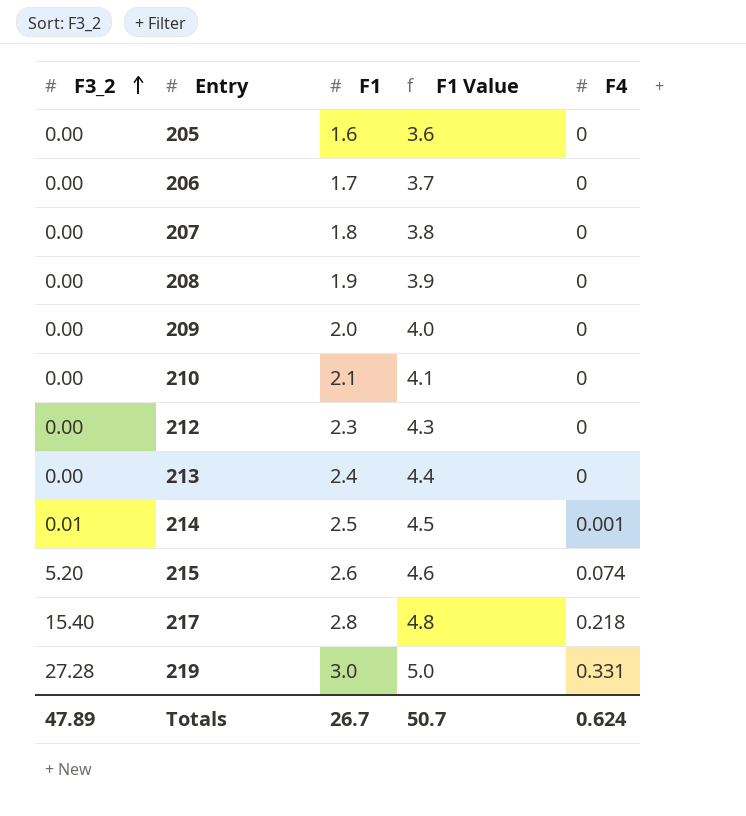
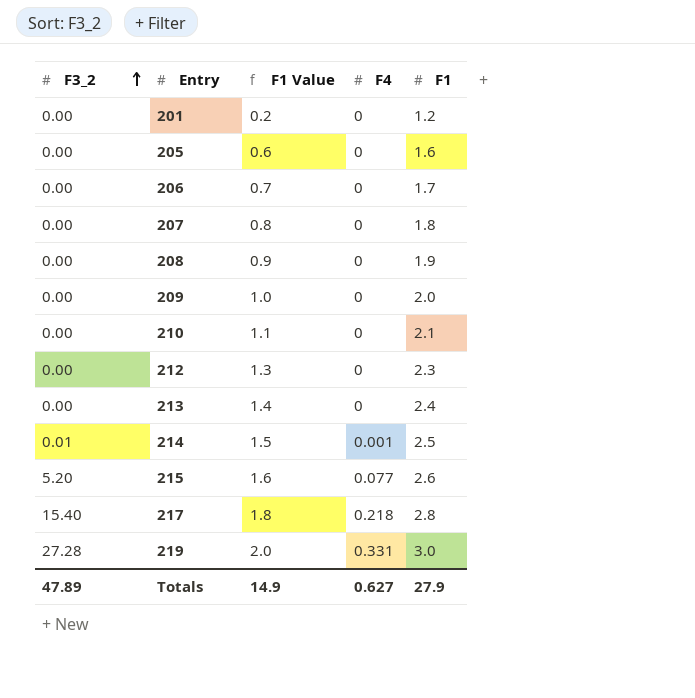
column F1 Value | formula: [F1] + 2 -> [F1] - 1
column F1 | position: 3 -> 5
row 201: none -> 0.00 | 0.2 | 0 | 1.2
215 | F4: 0.074 -> 0.077
Totals | F1 Value: 50.7 -> 14.9
Totals | F4: 0.624 -> 0.627
Totals | F1: 26.7 -> 27.9

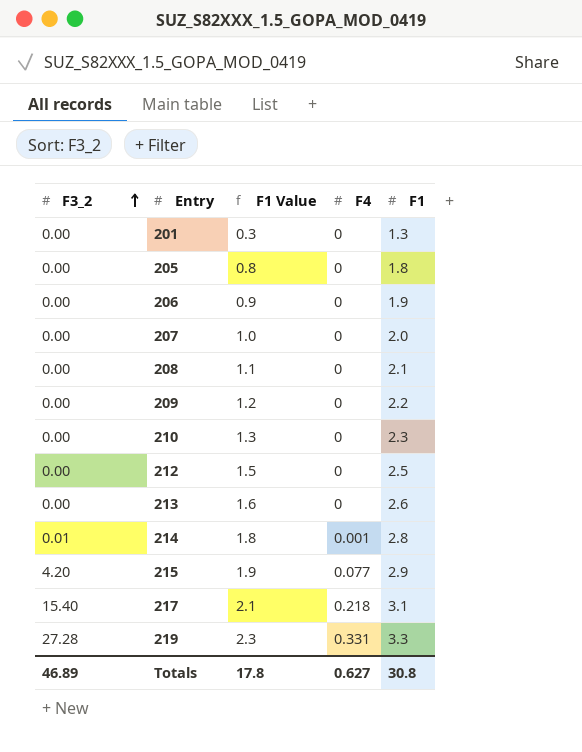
201 | F1 Value: 0.2 -> 0.3
201 | F1: 1.2 -> 1.3
205 | F1 Value: 0.6 -> 0.8
205 | F1: 1.6 -> 1.8
206 | F1 Value: 0.7 -> 0.9
206 | F1: 1.7 -> 1.9
207 | F1 Value: 0.8 -> 1.0
207 | F1: 1.8 -> 2.0
208 | F1 Value: 0.9 -> 1.1
208 | F1: 1.9 -> 2.1
209 | F1 Value: 1.0 -> 1.2
209 | F1: 2.0 -> 2.2
210 | F1 Value: 1.1 -> 1.3
210 | F1: 2.1 -> 2.3
212 | F1 Value: 1.3 -> 1.5
212 | F1: 2.3 -> 2.5
213 | F1 Value: 1.4 -> 1.6
213 | F1: 2.4 -> 2.6
214 | F1 Value: 1.5 -> 1.8
214 | F1: 2.5 -> 2.8
215 | F3_2: 5.20 -> 4.20
215 | F1 Value: 1.6 -> 1.9
215 | F1: 2.6 -> 2.9
217 | F1 Value: 1.8 -> 2.1
217 | F1: 2.8 -> 3.1
219 | F1 Value: 2.0 -> 2.3
219 | F1: 3.0 -> 3.3
Totals | F3_2: 47.89 -> 46.89
Totals | F1 Value: 14.9 -> 17.8
Totals | F1: 27.9 -> 30.8

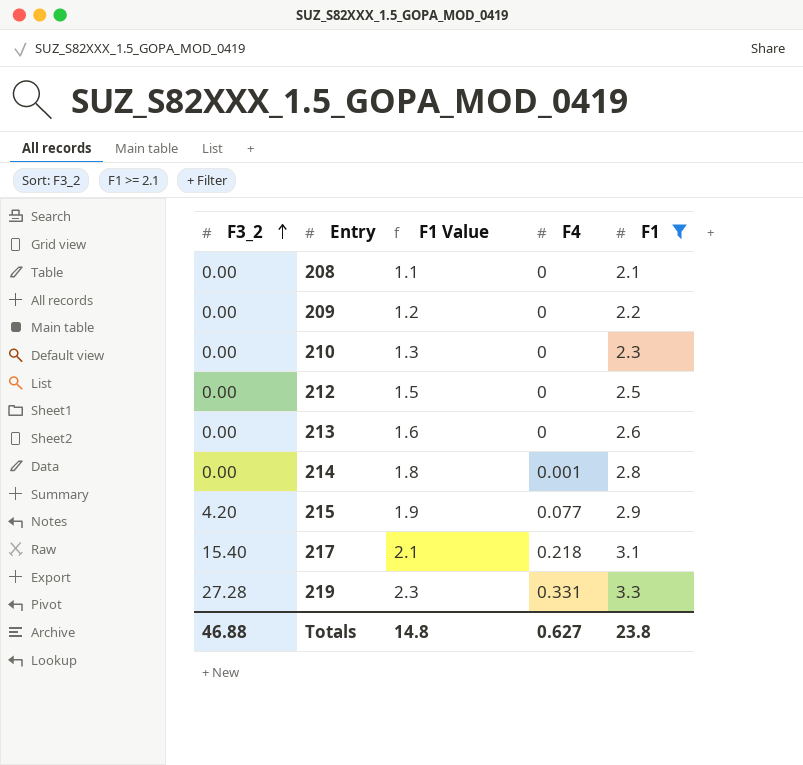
filter: none -> F1 >= 2.1
214 | F3_2: 0.01 -> 0.00
Totals | F3_2: 46.89 -> 46.88
Totals | F1 Value: 17.8 -> 14.8
Totals | F1: 30.8 -> 23.8

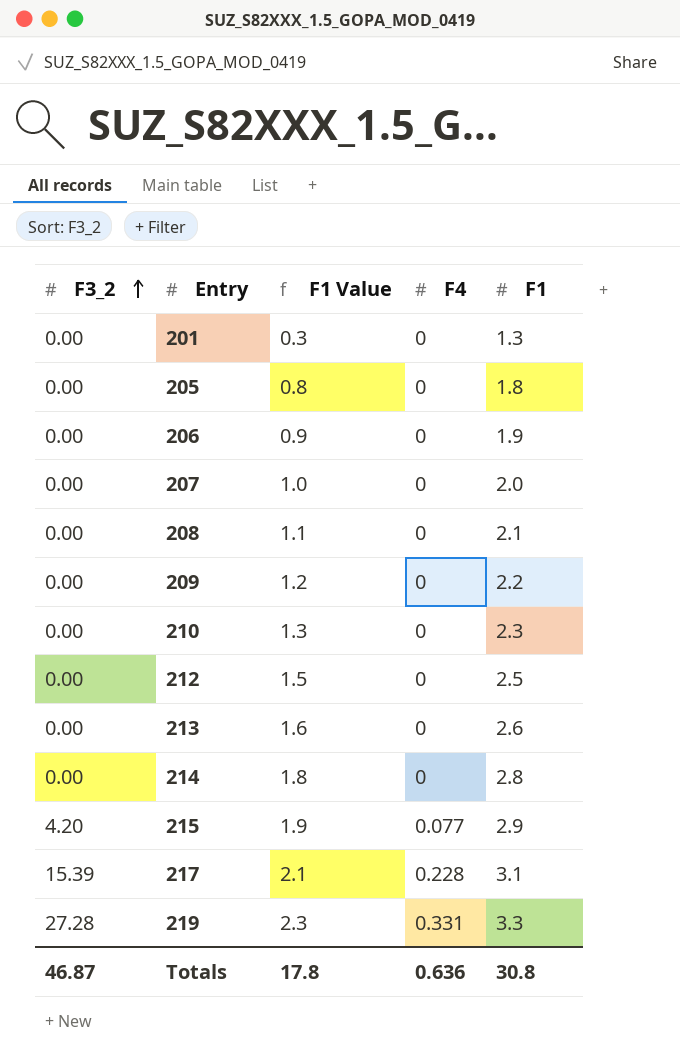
filter: F1 >= 2.1 -> none
214 | F4: 0.001 -> 0
217 | F3_2: 15.40 -> 15.39
217 | F4: 0.218 -> 0.228
Totals | F3_2: 46.88 -> 46.87
Totals | F1 Value: 14.8 -> 17.8
Totals | F4: 0.627 -> 0.636
Totals | F1: 23.8 -> 30.8

